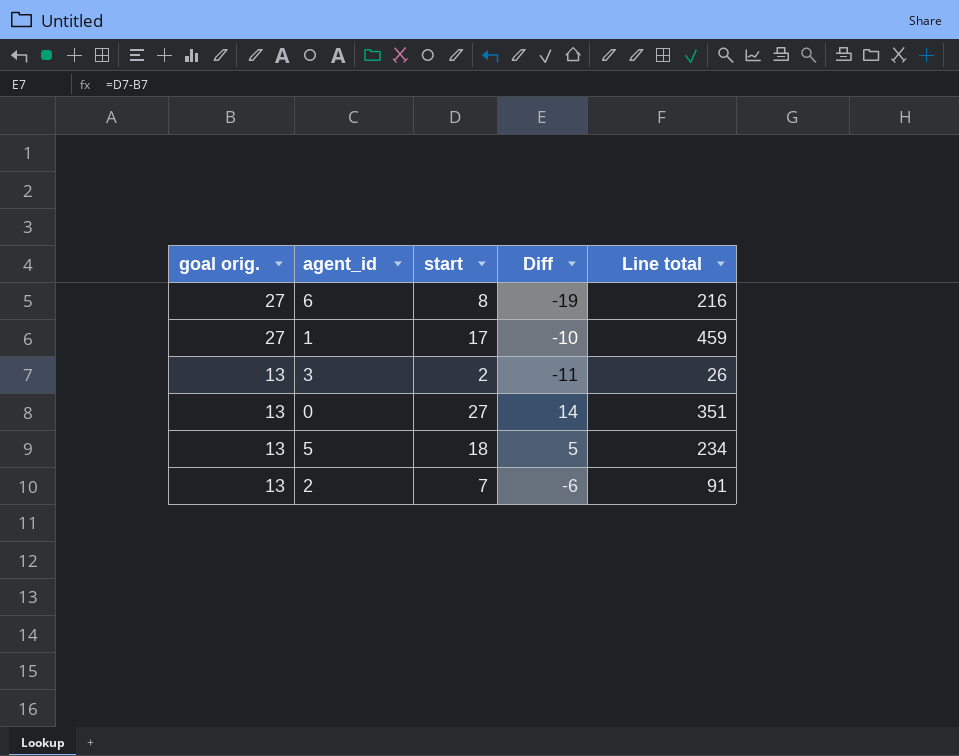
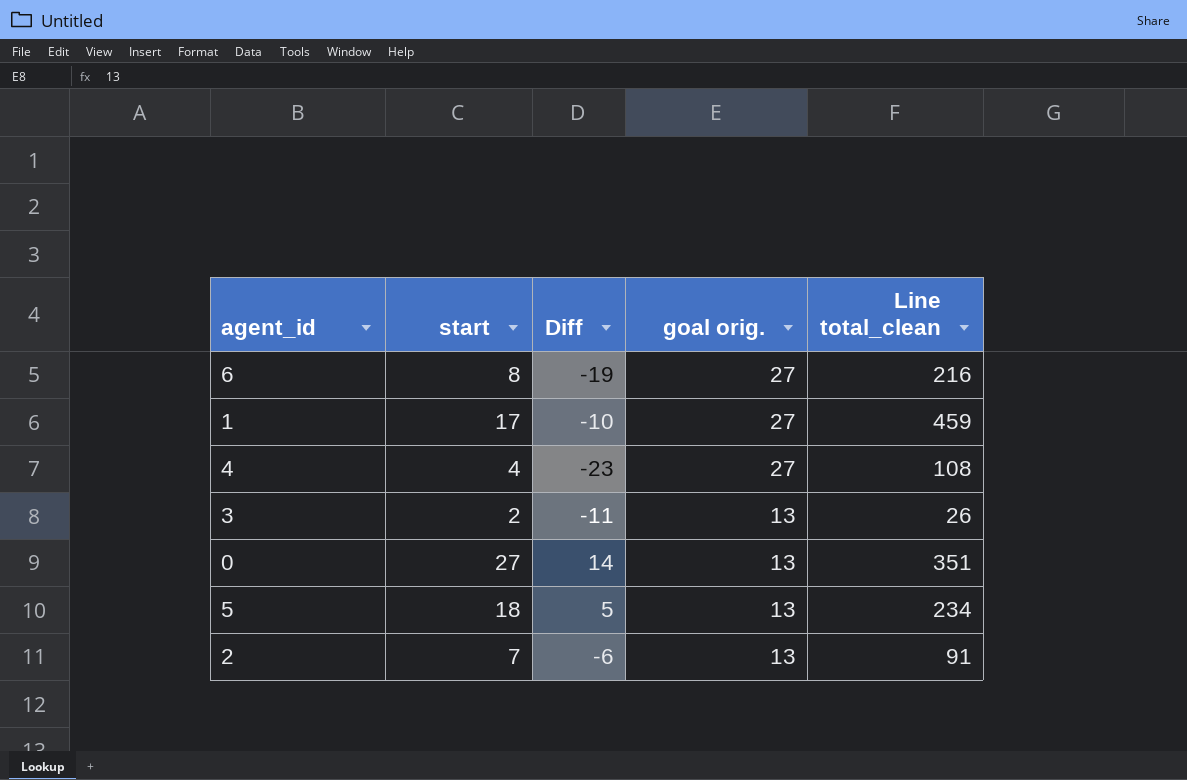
column goal orig. | position: 1 -> 4
column name: Line total -> Line total_clean
row 4: none -> 4 | -23 | 27 | 108

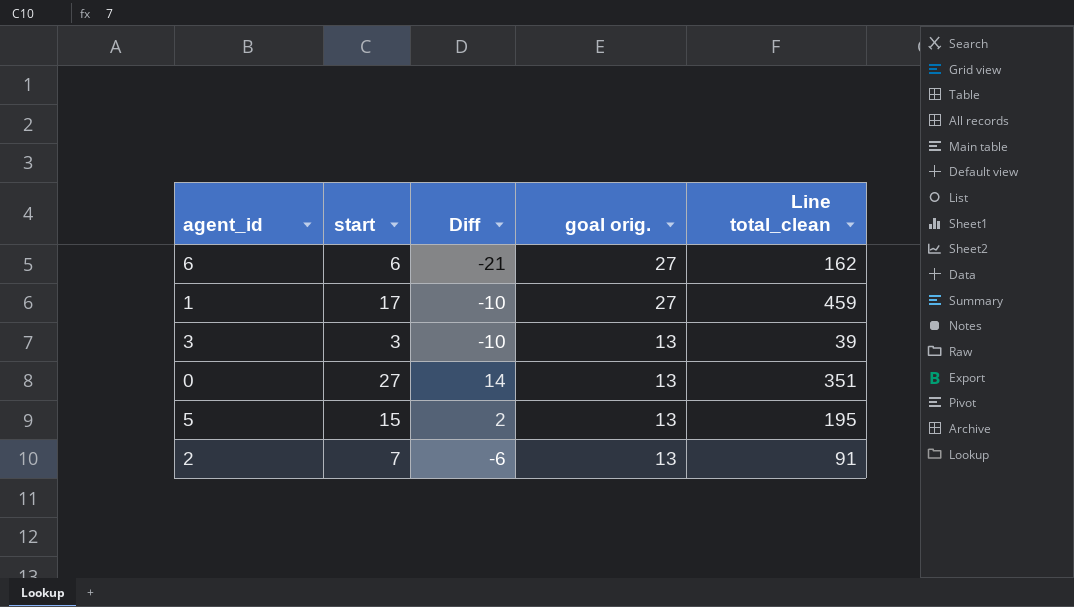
row 4: 4 | -23 | 27 | 108 -> none
6 | start: 8 -> 6
6 | Diff: -19 -> -21
6 | Line total_clean: 216 -> 162
3 | start: 2 -> 3
3 | Diff: -11 -> -10
3 | Line total_clean: 26 -> 39
5 | start: 18 -> 15
5 | Diff: 5 -> 2
5 | Line total_clean: 234 -> 195

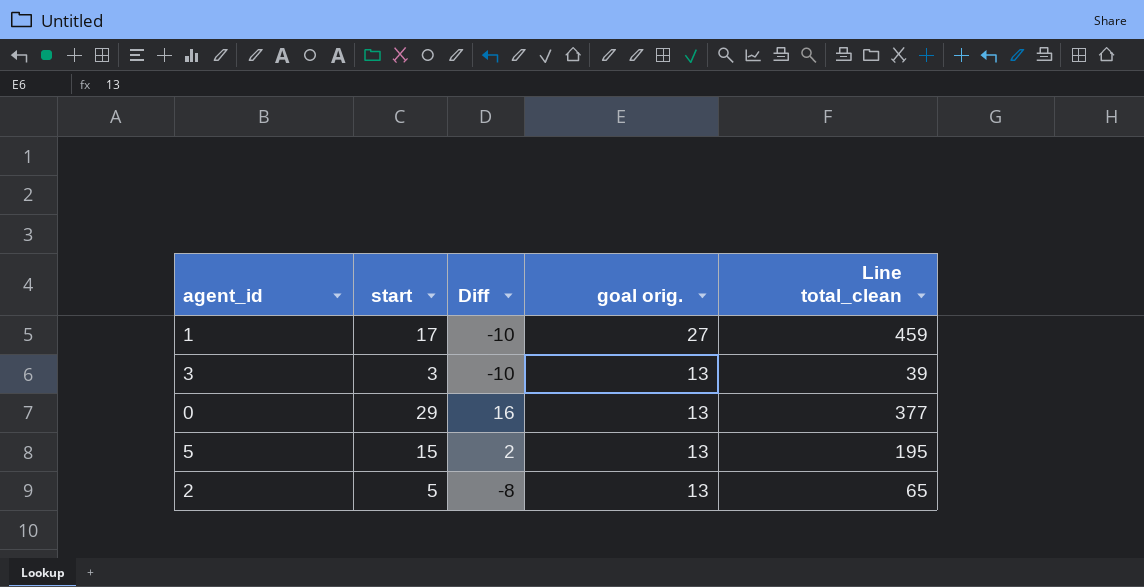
row 6: 6 | -21 | 27 | 162 -> none
0 | start: 27 -> 29
0 | Diff: 14 -> 16
0 | Line total_clean: 351 -> 377
2 | start: 7 -> 5
2 | Diff: -6 -> -8
2 | Line total_clean: 91 -> 65

